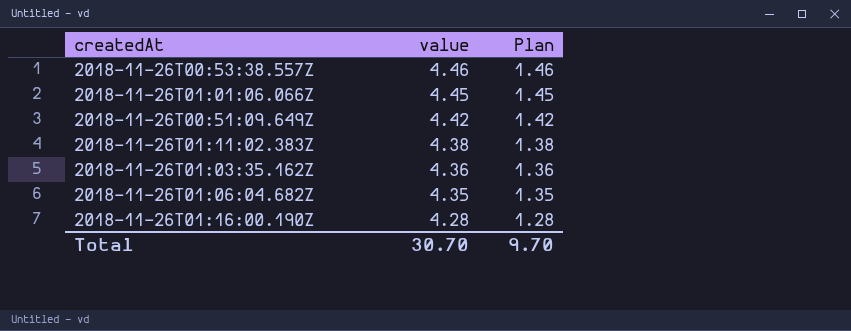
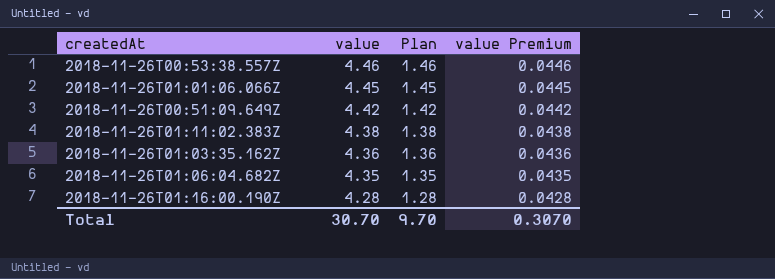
column value Premium | formula: none -> [value] * 0.01

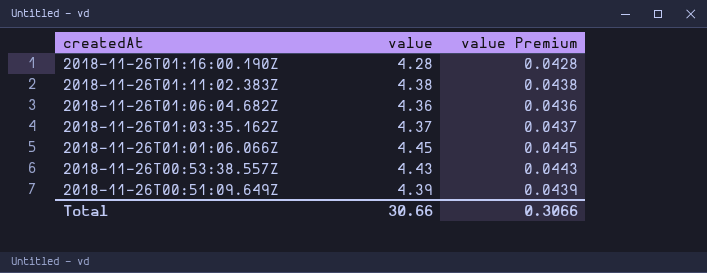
row order: value descending -> createdAt descending
column Plan | formula: [value] - 3 -> none
2018-11-26T01:06:04.682Z | value: 4.35 -> 4.36
2018-11-26T01:06:04.682Z | value Premium: 0.0435 -> 0.0436
2018-11-26T01:03:35.162Z | value: 4.36 -> 4.37
2018-11-26T01:03:35.162Z | value Premium: 0.0436 -> 0.0437
2018-11-26T00:53:38.557Z | value: 4.46 -> 4.43
2018-11-26T00:53:38.557Z | value Premium: 0.0446 -> 0.0443
2018-11-26T00:51:09.649Z | value: 4.42 -> 4.39
2018-11-26T00:51:09.649Z | value Premium: 0.0442 -> 0.0439
Total | value: 30.70 -> 30.66
Total | value Premium: 0.3070 -> 0.3066

